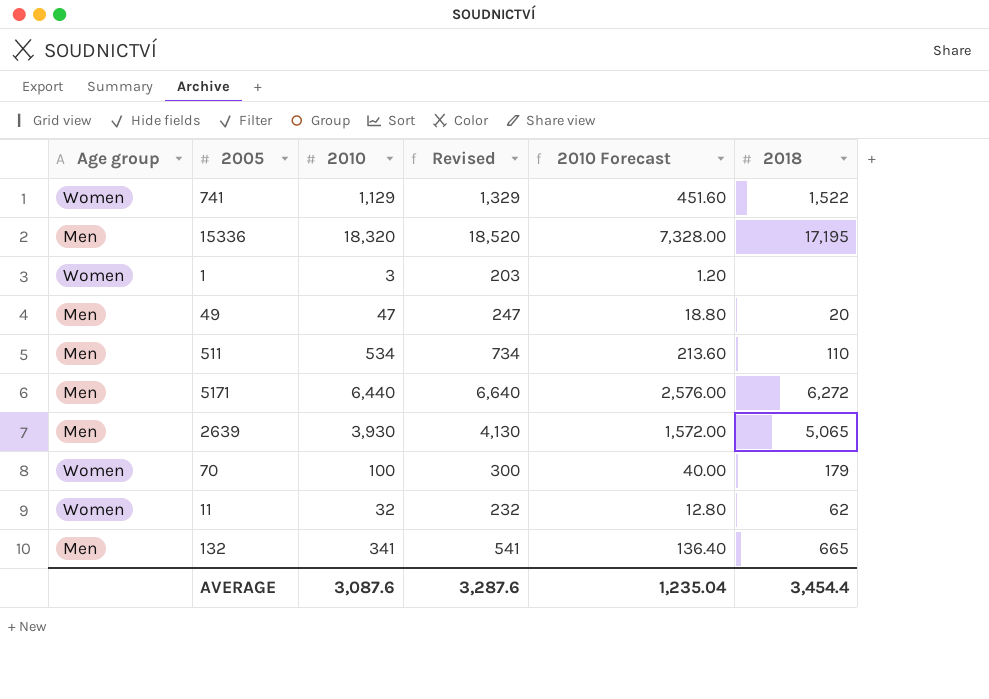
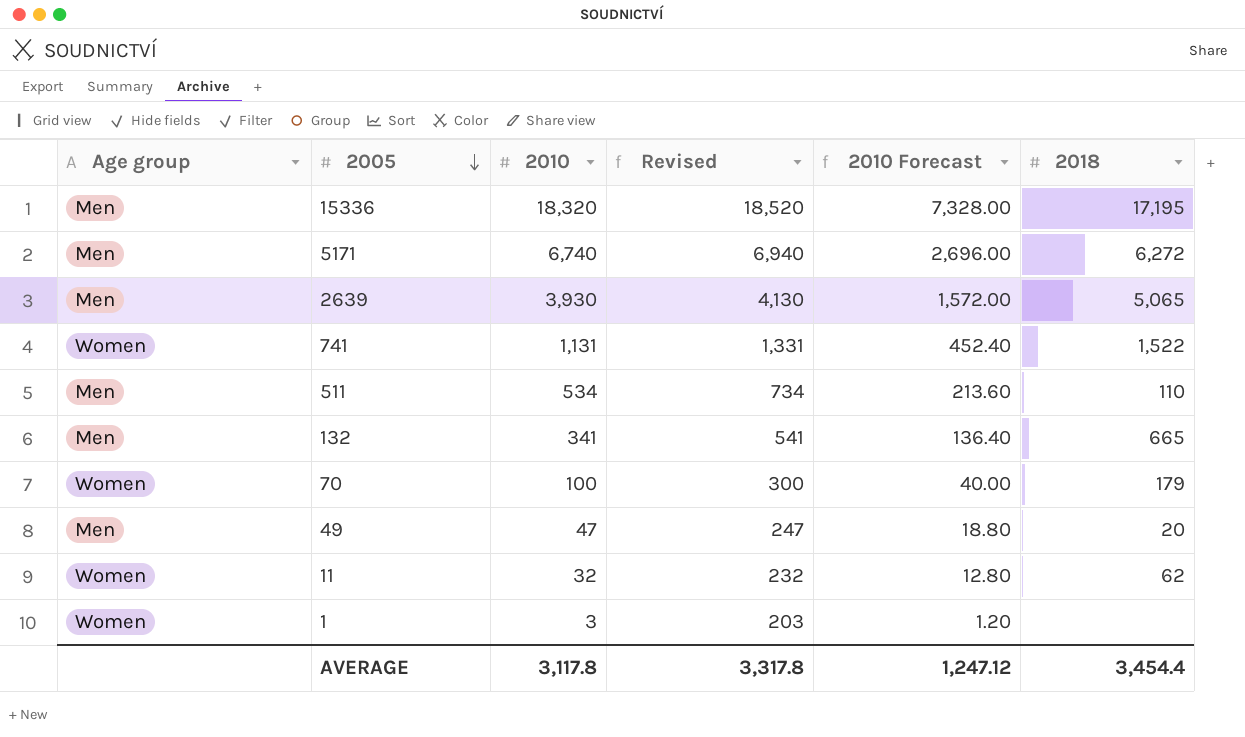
row order: none -> 2005 descending
5171 | 2010: 6,440 -> 6,740
5171 | Revised: 6,640 -> 6,940
5171 | 2010 Forecast: 2,576.00 -> 2,696.00
741 | 2010: 1,129 -> 1,131
741 | Revised: 1,329 -> 1,331
741 | 2010 Forecast: 451.60 -> 452.40
AVERAGE | 2010: 3,087.6 -> 3,117.8
AVERAGE | Revised: 3,287.6 -> 3,317.8
AVERAGE | 2010 Forecast: 1,235.04 -> 1,247.12

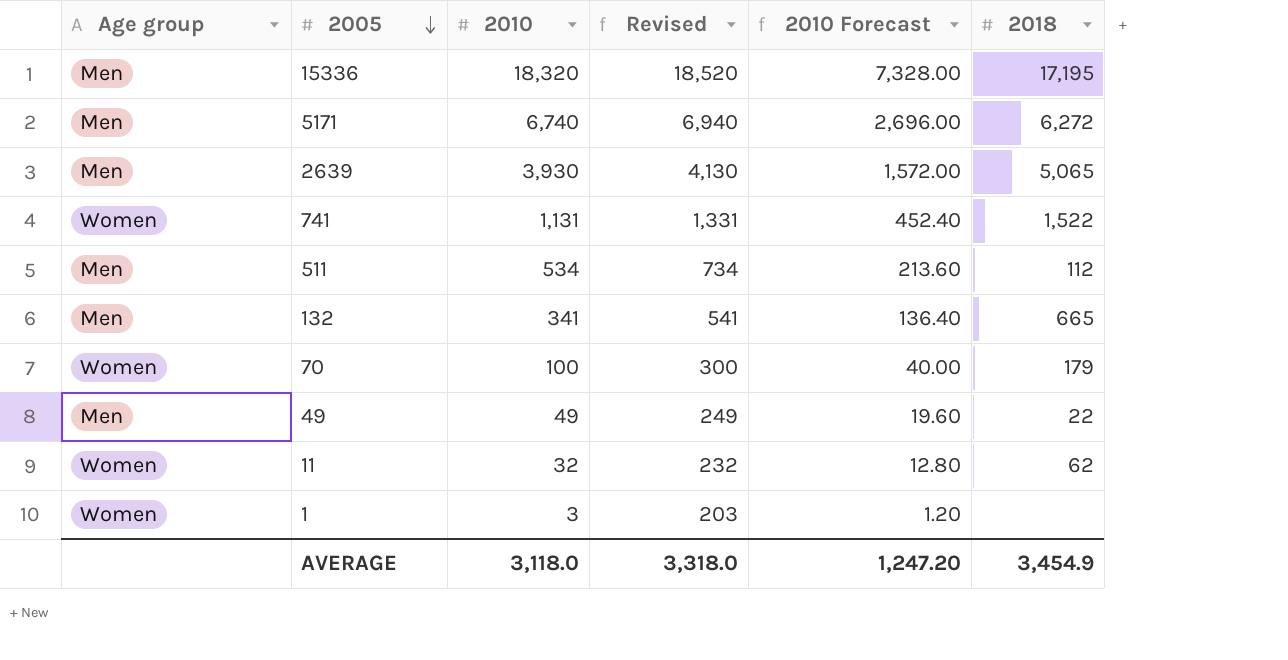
511 | 2018: 110 -> 112
49 | 2010: 47 -> 49
49 | Revised: 247 -> 249
49 | 2010 Forecast: 18.80 -> 19.60
49 | 2018: 20 -> 22
AVERAGE | 2010: 3,117.8 -> 3,118.0
AVERAGE | Revised: 3,317.8 -> 3,318.0
AVERAGE | 2010 Forecast: 1,247.12 -> 1,247.20
AVERAGE | 2018: 3,454.4 -> 3,454.9

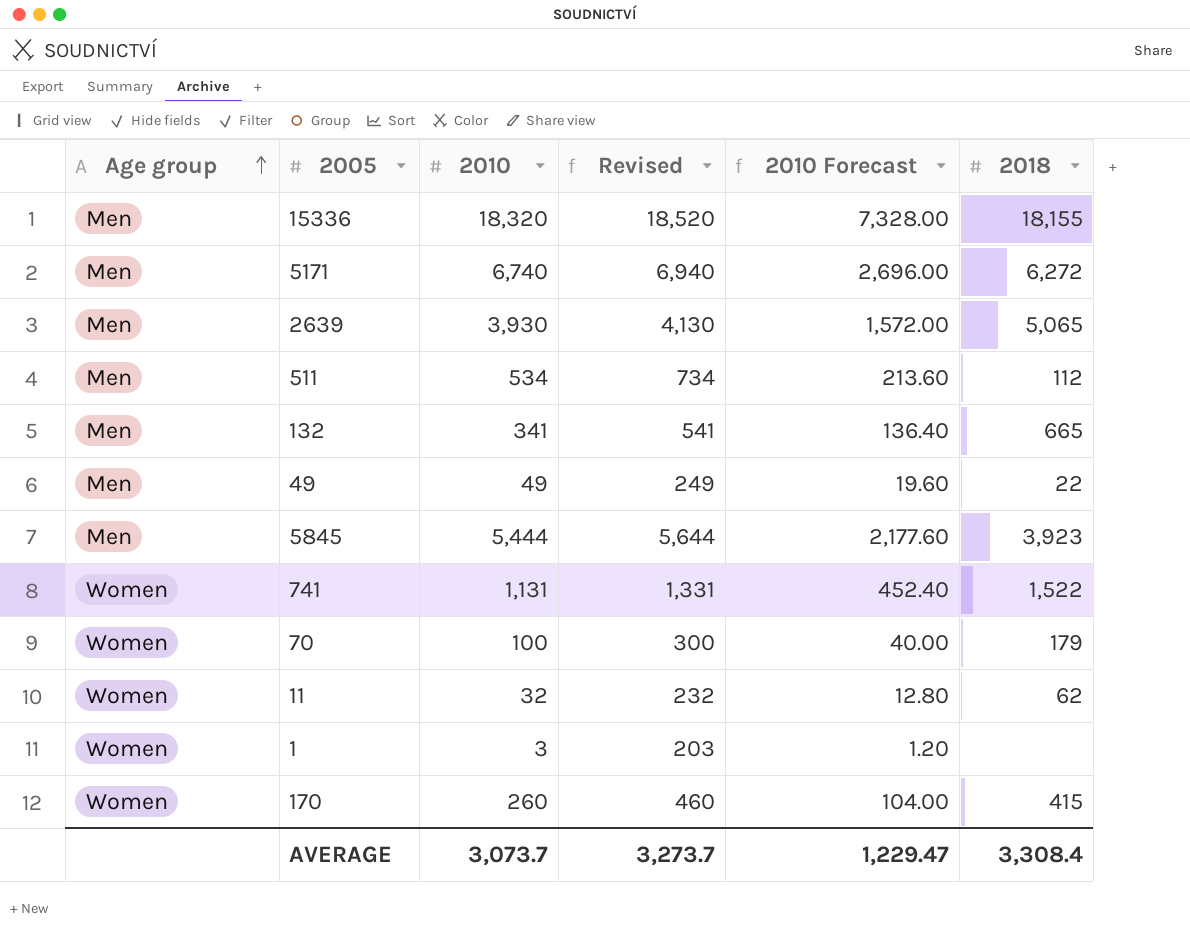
row order: 2005 descending -> Age group ascending
15336 | 2018: 17,195 -> 18,155
row 5845: none -> Men | 5,444 | 5,644 | 2,177.60 | 3,923
row 170: none -> Women | 260 | 460 | 104.00 | 415
AVERAGE | 2010: 3,118.0 -> 3,073.7
AVERAGE | Revised: 3,318.0 -> 3,273.7
AVERAGE | 2010 Forecast: 1,247.20 -> 1,229.47
AVERAGE | 2018: 3,454.9 -> 3,308.4

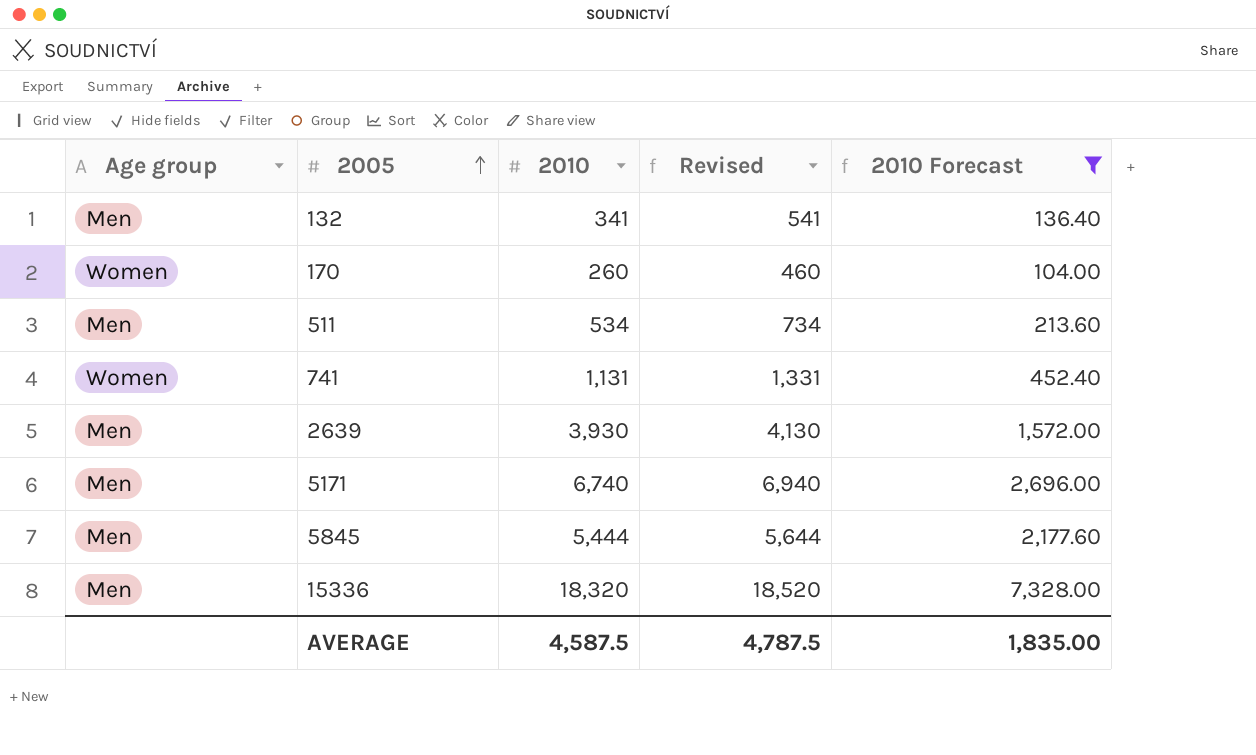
filter: none -> 2010 Forecast >= 104.00
row order: Age group ascending -> 2005 ascending
column 2018 | position: 6 -> none
AVERAGE | 2010: 3,073.7 -> 4,587.5
AVERAGE | Revised: 3,273.7 -> 4,787.5
AVERAGE | 2010 Forecast: 1,229.47 -> 1,835.00

